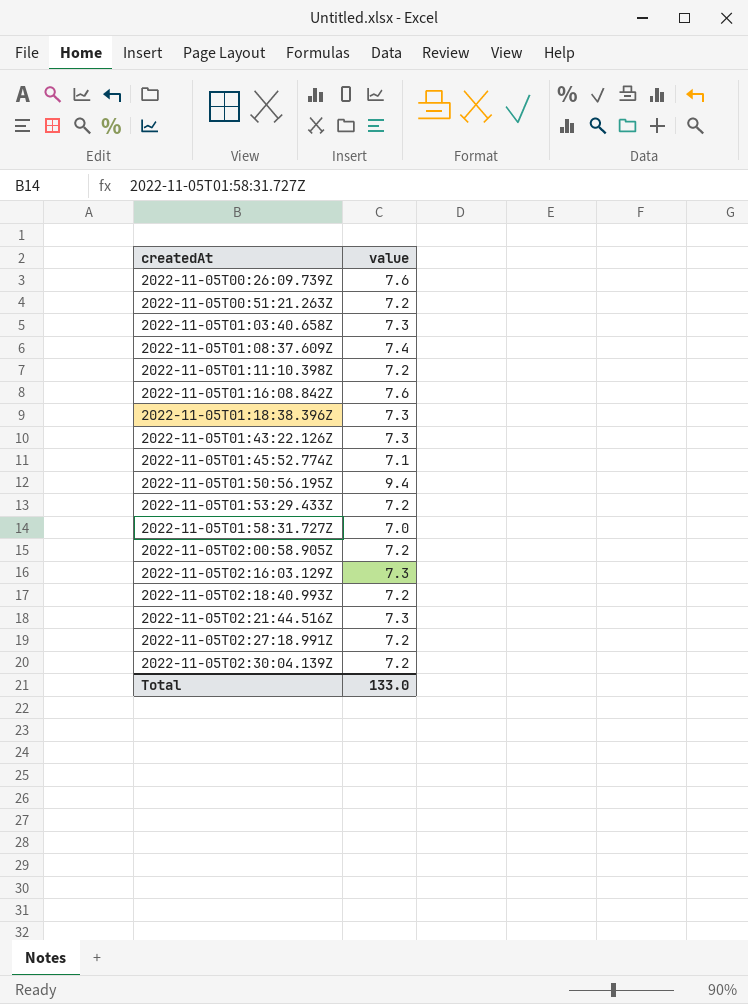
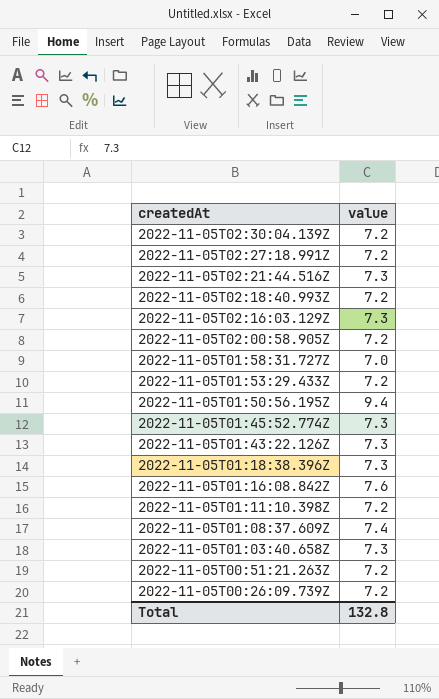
row order: createdAt ascending -> createdAt descending
2022-11-05T01:45:52.774Z | value: 7.1 -> 7.3
2022-11-05T00:26:09.739Z | value: 7.6 -> 7.2
Total | value: 133.0 -> 132.8

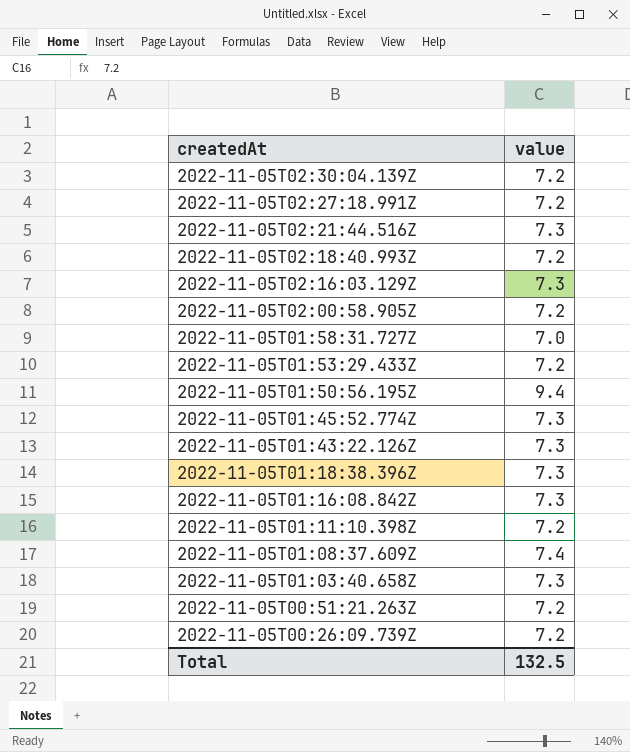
2022-11-05T01:16:08.842Z | value: 7.6 -> 7.3
Total | value: 132.8 -> 132.5

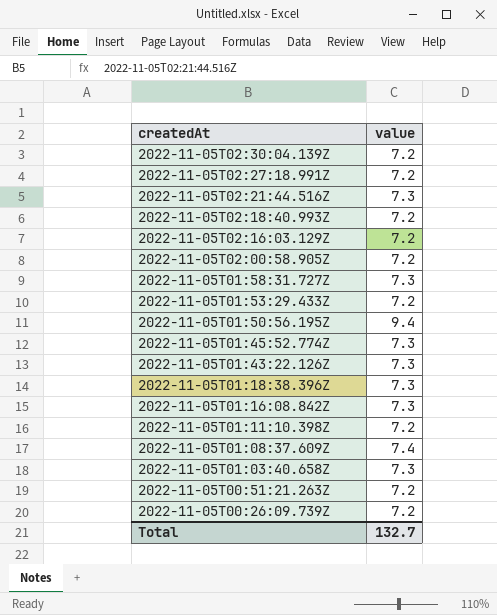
2022-11-05T02:16:03.129Z | value: 7.3 -> 7.2
2022-11-05T01:58:31.727Z | value: 7.0 -> 7.3
Total | value: 132.5 -> 132.7

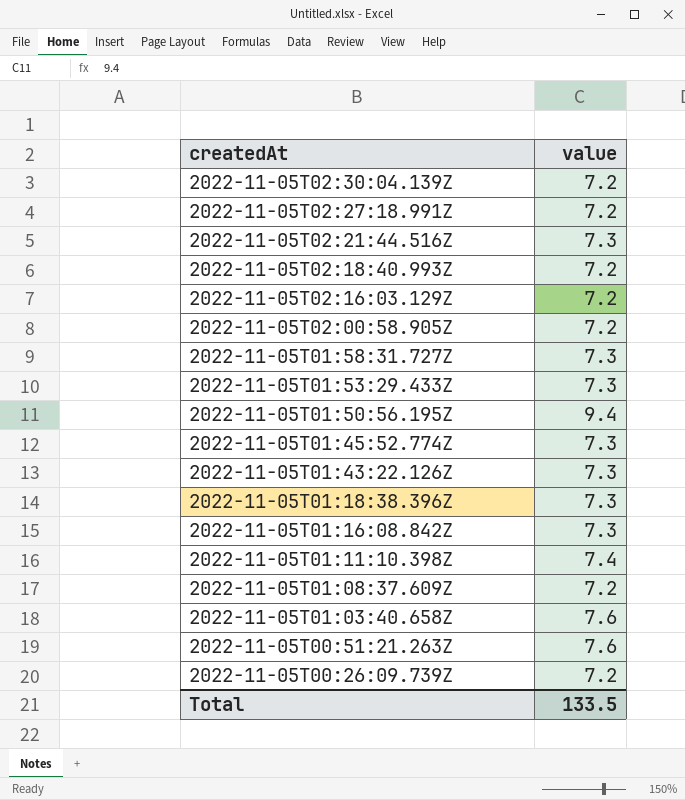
2022-11-05T01:53:29.433Z | value: 7.2 -> 7.3
2022-11-05T01:11:10.398Z | value: 7.2 -> 7.4
2022-11-05T01:08:37.609Z | value: 7.4 -> 7.2
2022-11-05T01:03:40.658Z | value: 7.3 -> 7.6
2022-11-05T00:51:21.263Z | value: 7.2 -> 7.6
Total | value: 132.7 -> 133.5

